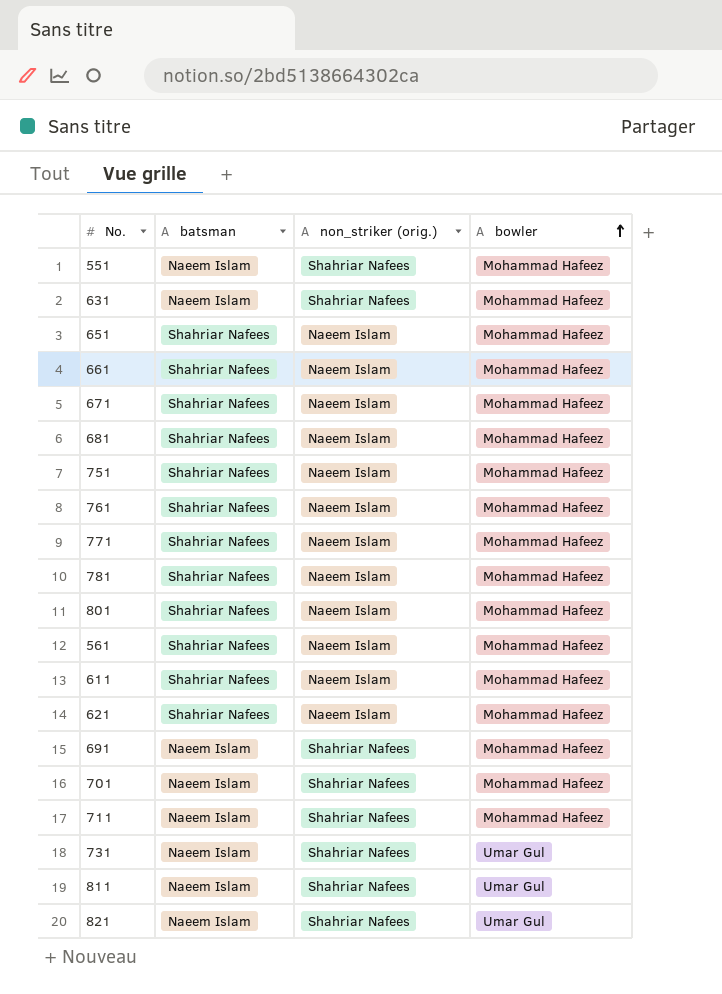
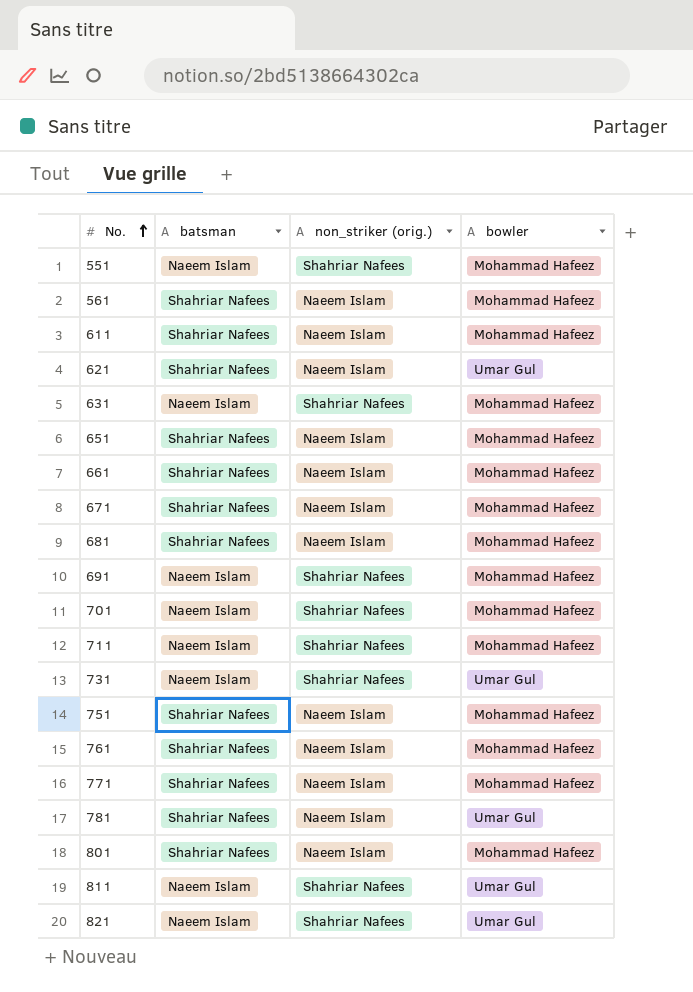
row order: bowler ascending -> No. ascending
621 | bowler: Mohammad Hafeez -> Umar Gul
781 | bowler: Mohammad Hafeez -> Umar Gul

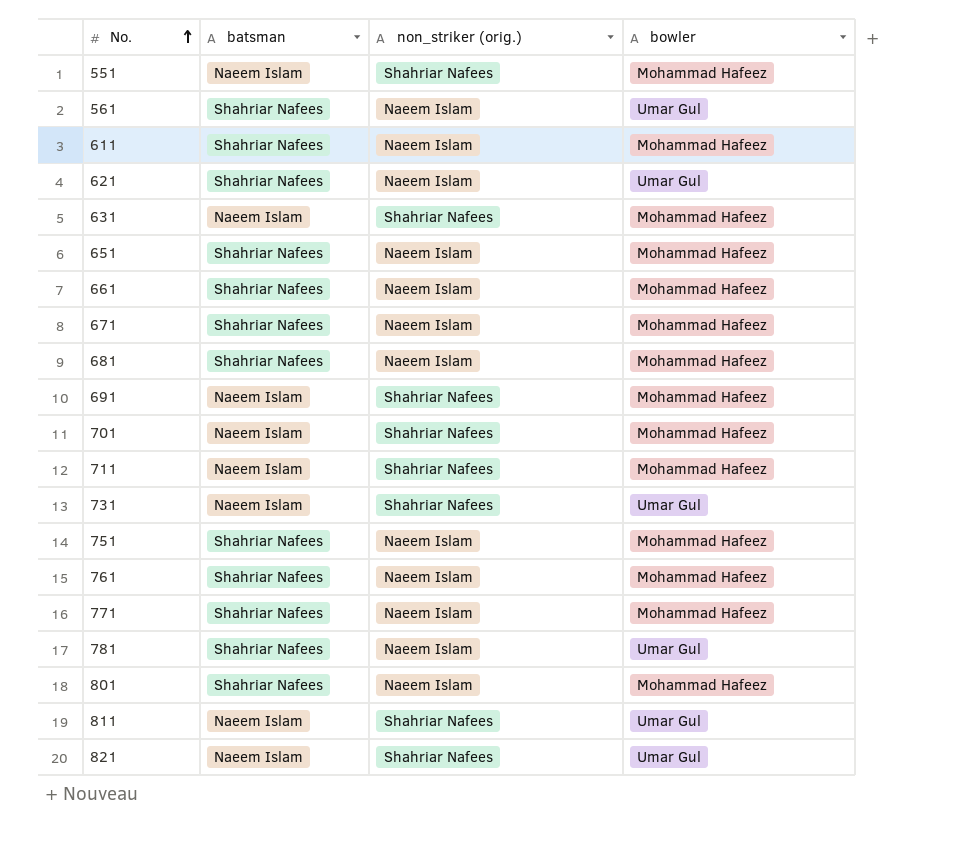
561 | bowler: Mohammad Hafeez -> Umar Gul

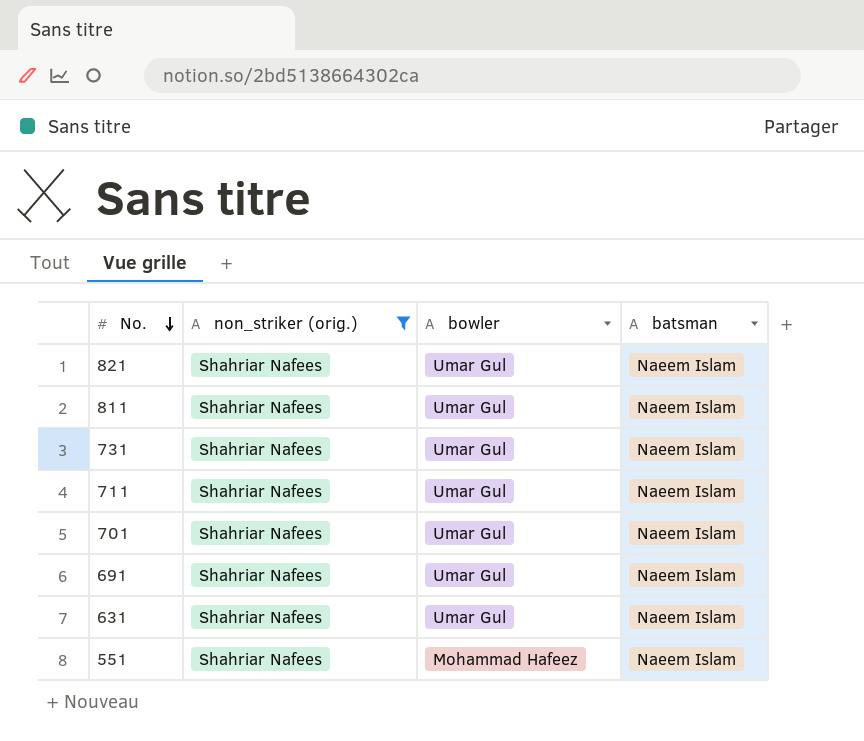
filter: none -> non_striker (orig.) = Shahriar Nafees
row order: No. ascending -> No. descending
column batsman | position: 2 -> 4
711 | bowler: Mohammad Hafeez -> Umar Gul
701 | bowler: Mohammad Hafeez -> Umar Gul
691 | bowler: Mohammad Hafeez -> Umar Gul
631 | bowler: Mohammad Hafeez -> Umar Gul

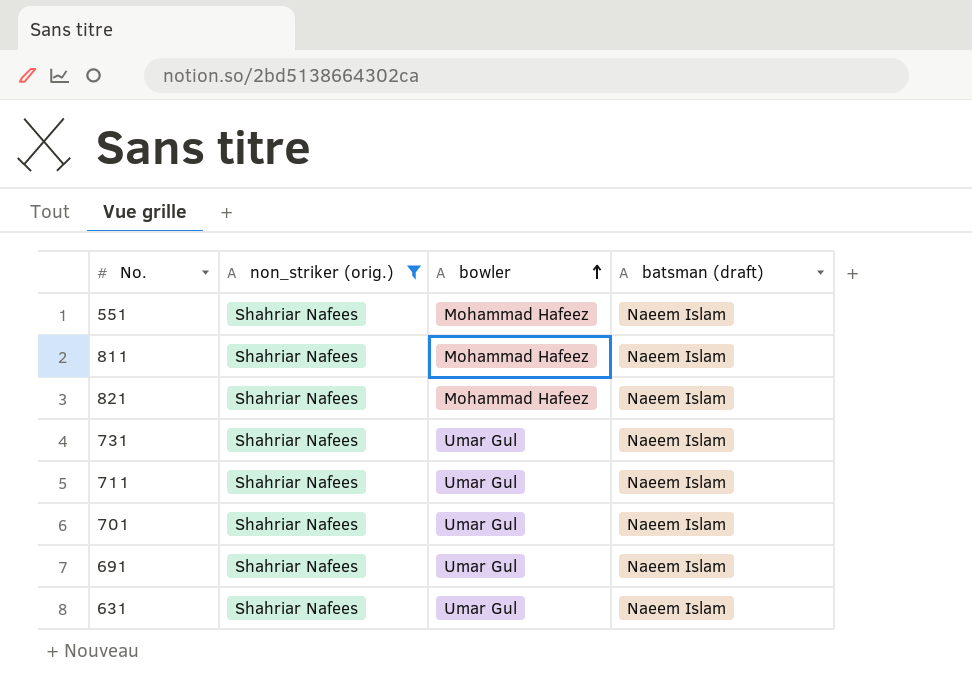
row order: No. descending -> bowler ascending
column name: batsman -> batsman (draft)
811 | bowler: Umar Gul -> Mohammad Hafeez
821 | bowler: Umar Gul -> Mohammad Hafeez

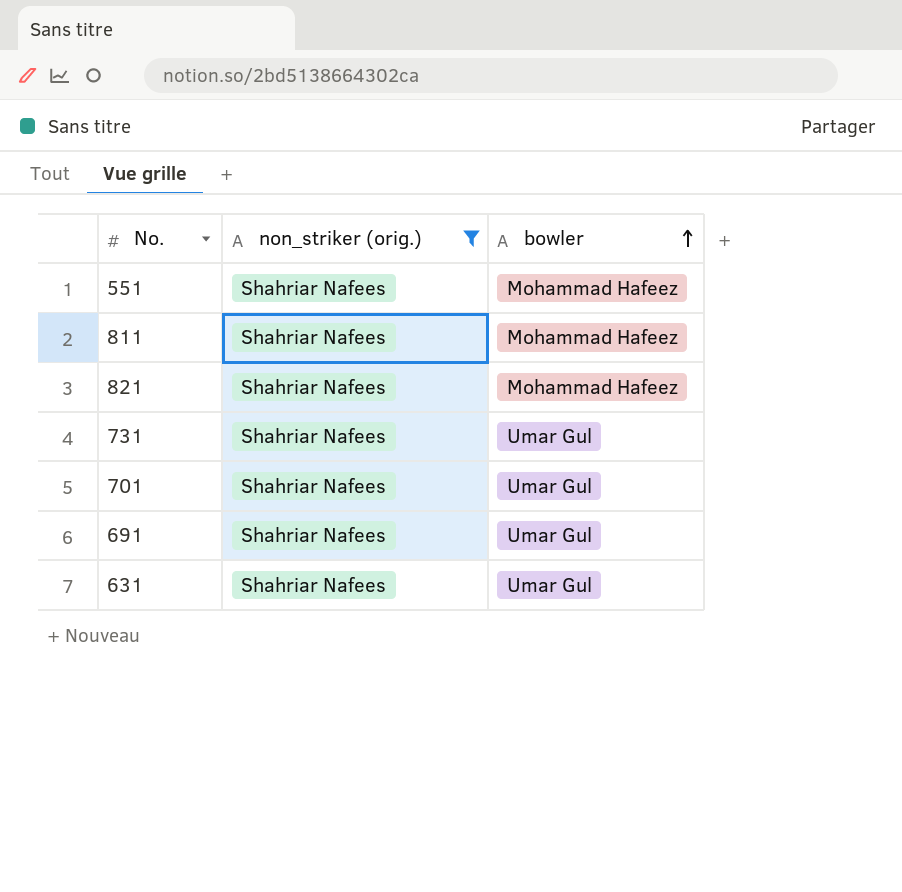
column batsman (draft) | position: 4 -> none
row 711: Shahriar Nafees | Umar Gul | Naeem Islam -> none

